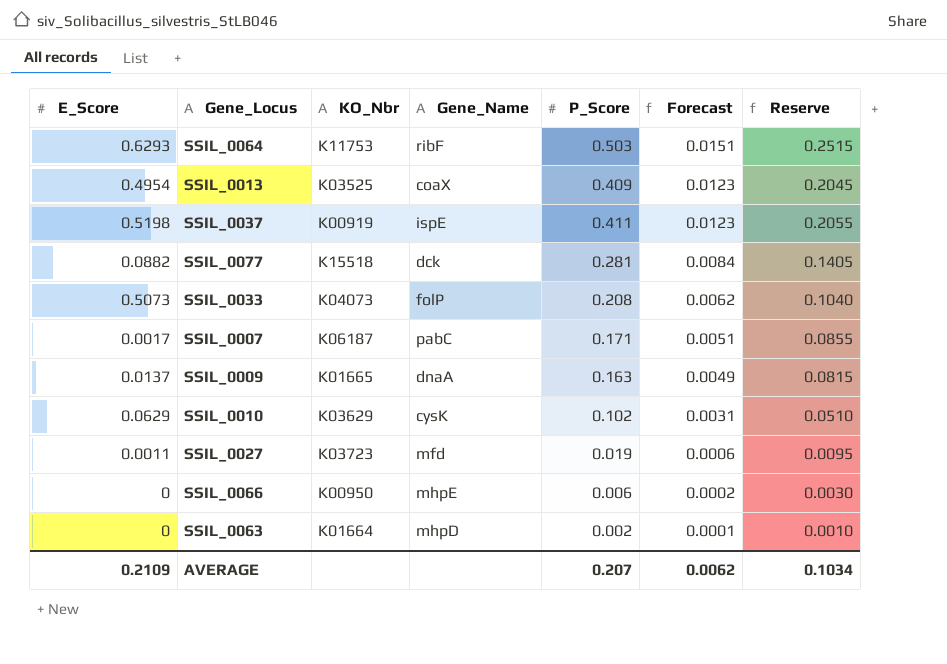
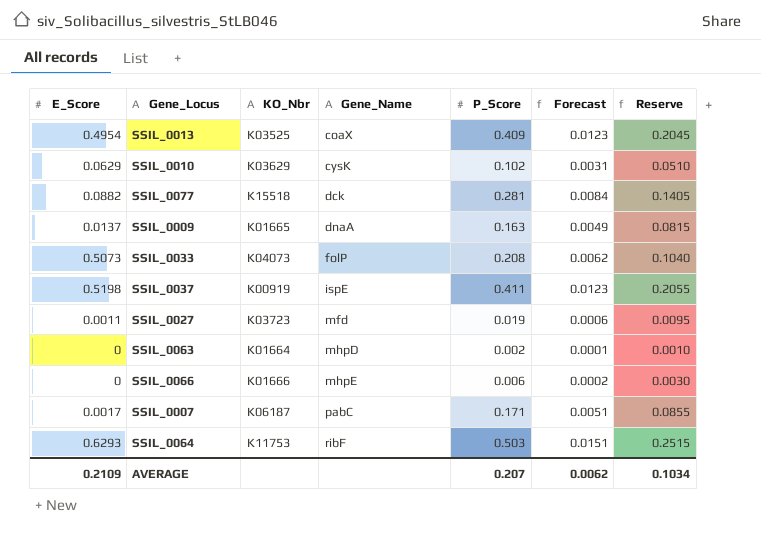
row order: Forecast descending -> Gene_Name ascending
SSIL_0066 | KO_Nbr: K00950 -> K01666

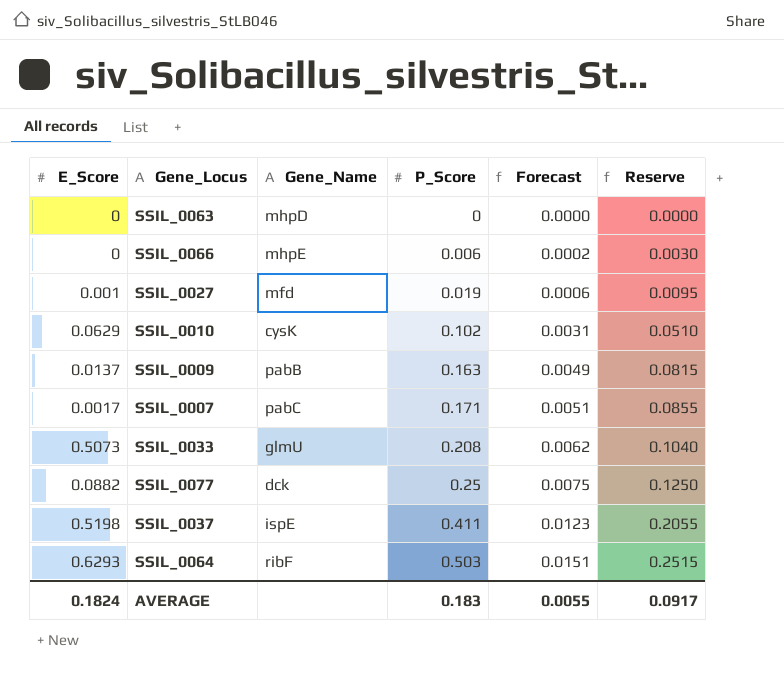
row order: Gene_Name ascending -> P_Score ascending
column KO_Nbr | position: 3 -> none
row SSIL_0013: 0.4954 | K03525 | coaX | 0.409 | 0.0123 | 0.2045 -> none
SSIL_0063 | P_Score: 0.002 -> 0
SSIL_0063 | Forecast: 0.0001 -> 0.0000
SSIL_0063 | Reserve: 0.0010 -> 0.0000
SSIL_0027 | E_Score: 0.0011 -> 0.001
SSIL_0009 | Gene_Name: dnaA -> pabB
SSIL_0033 | Gene_Name: folP -> glmU
SSIL_0077 | P_Score: 0.281 -> 0.25
SSIL_0077 | Forecast: 0.0084 -> 0.0075
SSIL_0077 | Reserve: 0.1405 -> 0.1250
AVERAGE | E_Score: 0.2109 -> 0.1824
AVERAGE | P_Score: 0.207 -> 0.183
AVERAGE | Forecast: 0.0062 -> 0.0055
AVERAGE | Reserve: 0.1034 -> 0.0917

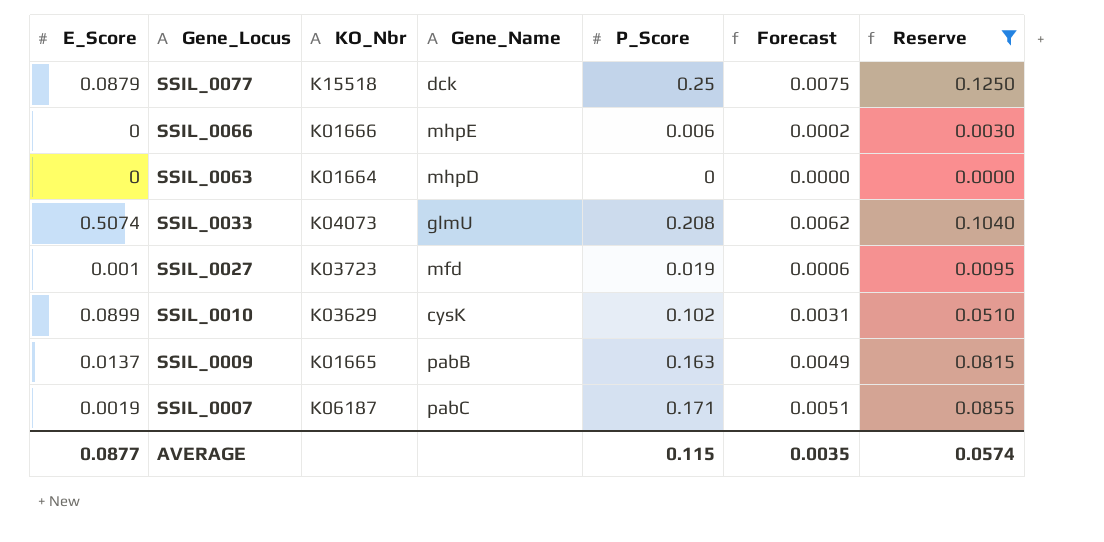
filter: none -> Reserve <= 0.1250
row order: P_Score ascending -> Gene_Locus descending
column KO_Nbr | position: none -> 3
SSIL_0077 | E_Score: 0.0882 -> 0.0879
SSIL_0033 | E_Score: 0.5073 -> 0.5074
SSIL_0010 | E_Score: 0.0629 -> 0.0899
SSIL_0007 | E_Score: 0.0017 -> 0.0019
AVERAGE | E_Score: 0.1824 -> 0.0877
AVERAGE | P_Score: 0.183 -> 0.115
AVERAGE | Forecast: 0.0055 -> 0.0035
AVERAGE | Reserve: 0.0917 -> 0.0574

